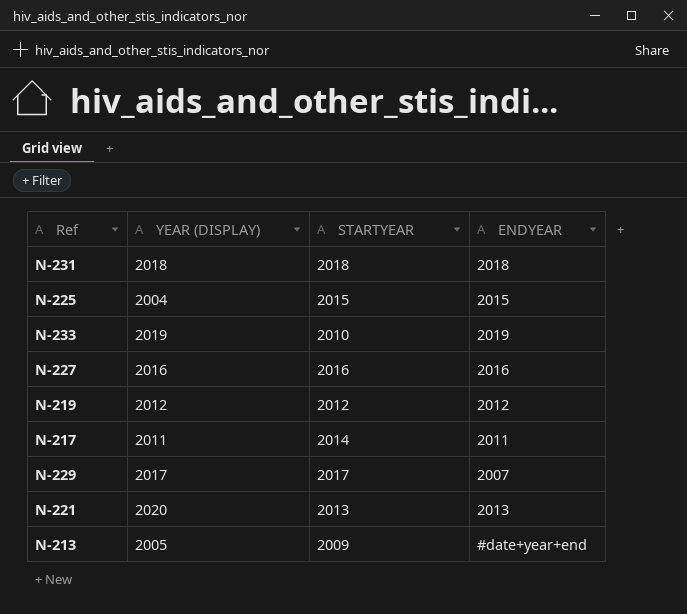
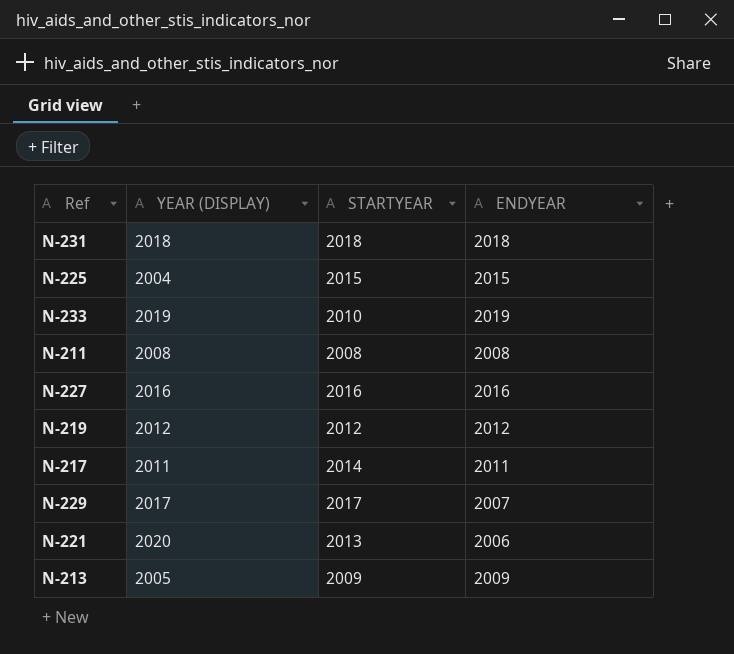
row N-211: none -> 2008 | 2008 | 2008
N-221 | ENDYEAR: 2013 -> 2006
N-213 | ENDYEAR: #date+year+end -> 2009

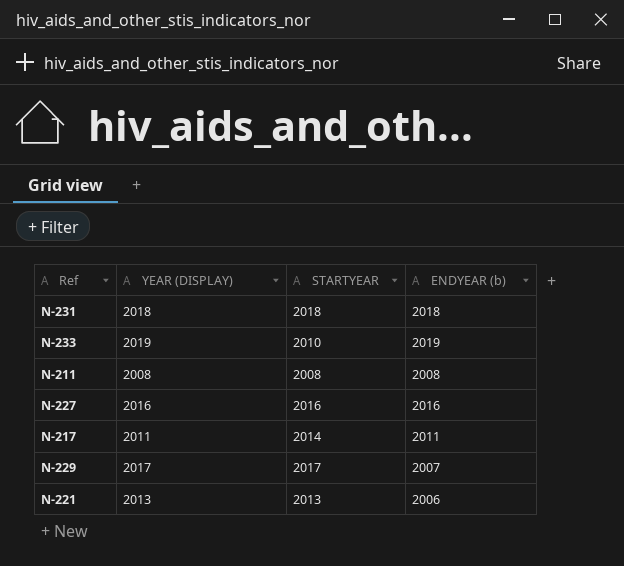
column name: ENDYEAR -> ENDYEAR (b)
row N-225: 2004 | 2015 | 2015 -> none
row N-219: 2012 | 2012 | 2012 -> none
row N-213: 2005 | 2009 | 2009 -> none
N-221 | YEAR (DISPLAY): 2020 -> 2013

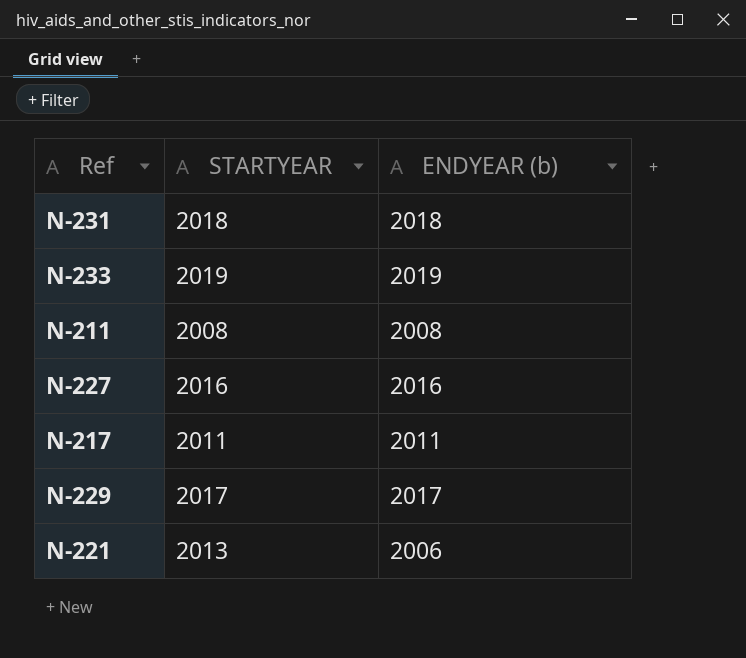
column YEAR (DISPLAY) | position: 2 -> none
N-233 | STARTYEAR: 2010 -> 2019
N-217 | STARTYEAR: 2014 -> 2011
N-229 | ENDYEAR (b): 2007 -> 2017

